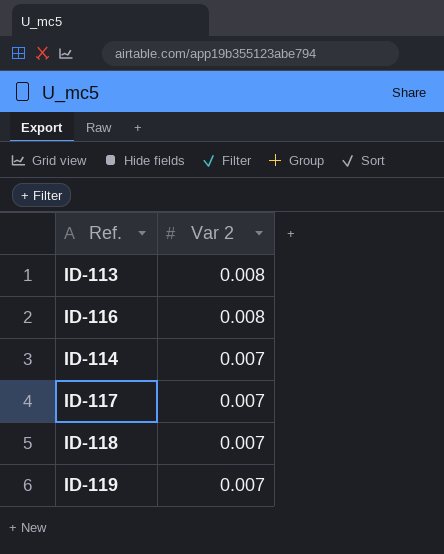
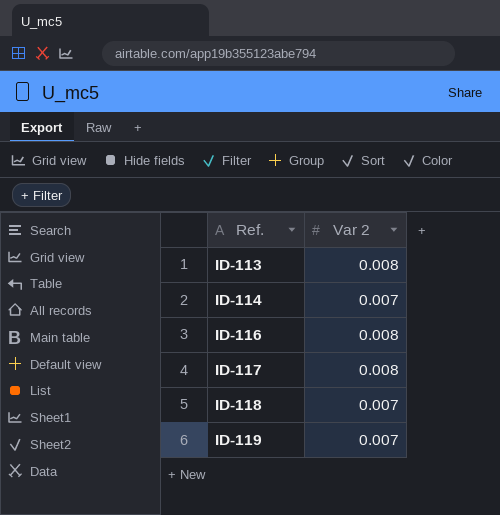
row order: Var 2 descending -> Ref. ascending
ID-117 | Var 2: 0.007 -> 0.008

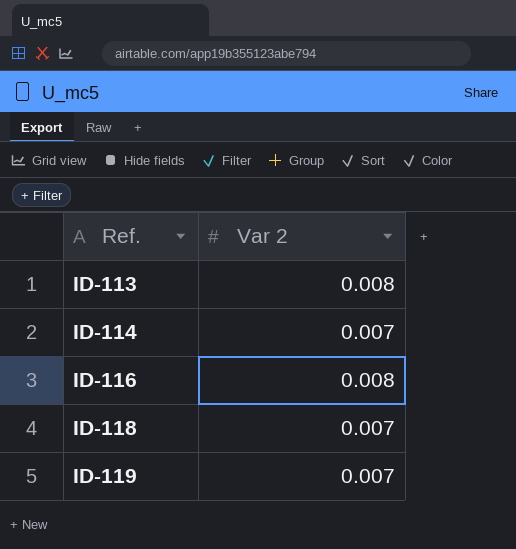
row ID-117: 0.008 -> none

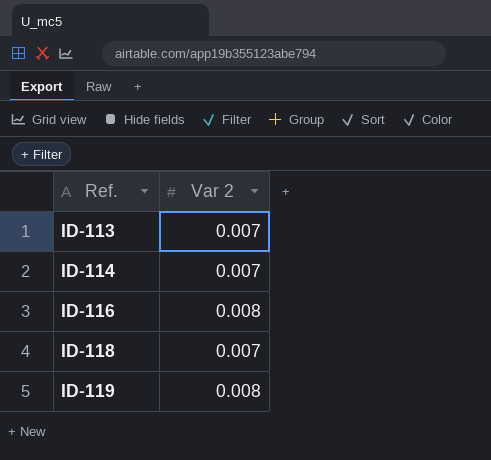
ID-113 | Var 2: 0.008 -> 0.007
ID-119 | Var 2: 0.007 -> 0.008

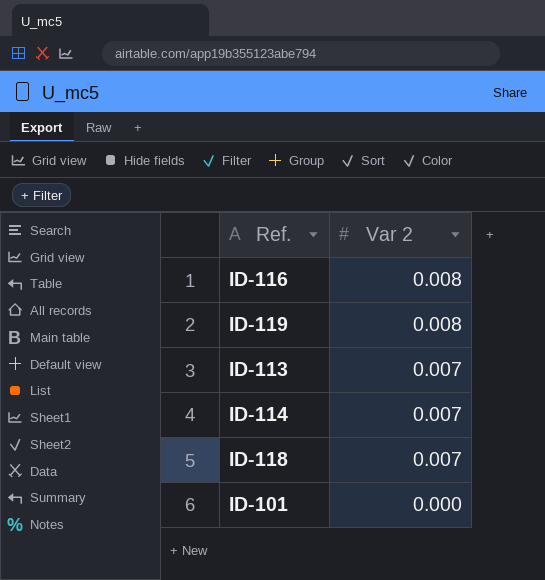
row order: Ref. ascending -> Var 2 descending
row ID-101: none -> 0.000

